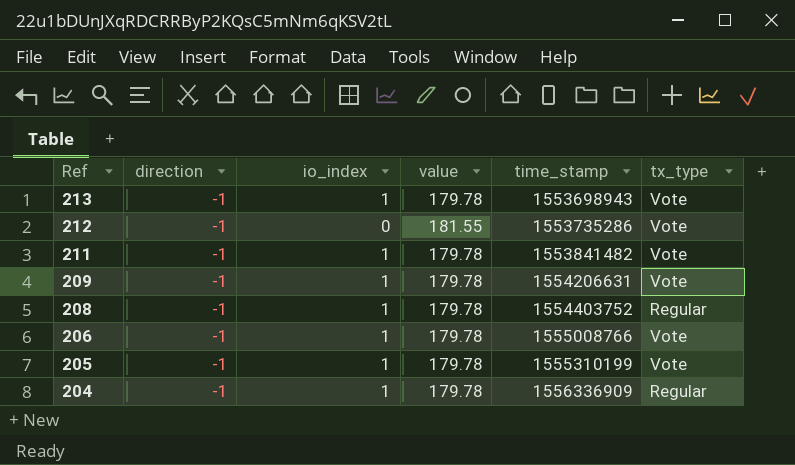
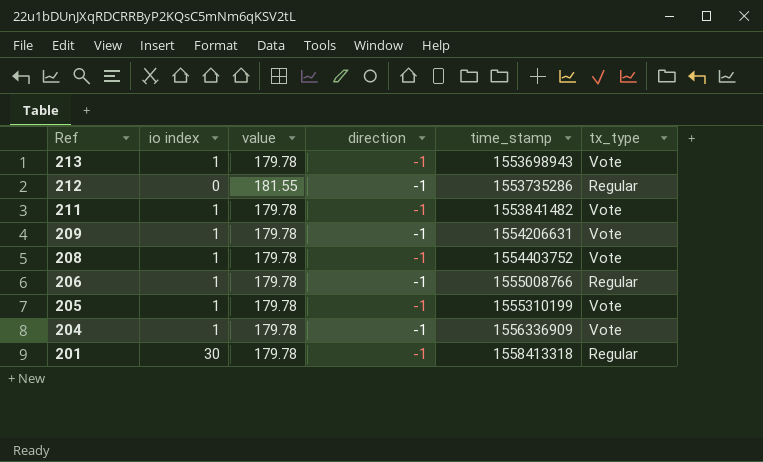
column name: io_index -> io index
column direction | position: 2 -> 4
212 | tx_type: Vote -> Regular
208 | tx_type: Regular -> Vote
206 | tx_type: Vote -> Regular
204 | tx_type: Regular -> Vote
row 201: none -> 30 | 179.78 | -1 | 1558413318 | Regular

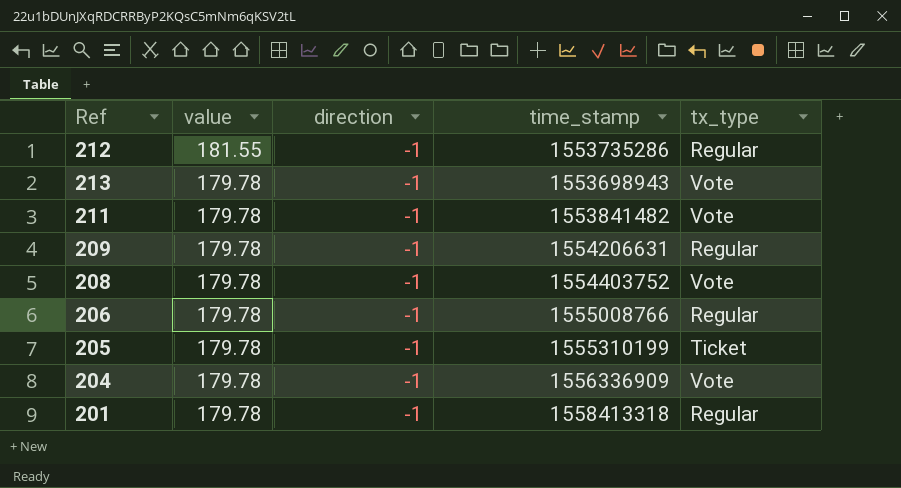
row order: Ref descending -> value descending
column io index | position: 2 -> none
209 | tx_type: Vote -> Regular
205 | tx_type: Vote -> Ticket

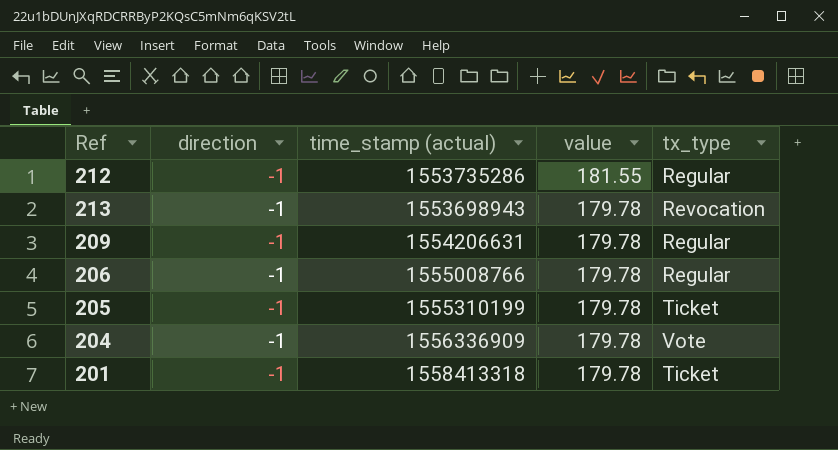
column name: time_stamp -> time_stamp (actual)
column value | position: 2 -> 4
row 211: 179.78 | -1 | 1553841482 | Vote -> none
row 208: 179.78 | -1 | 1554403752 | Vote -> none
213 | tx_type: Vote -> Revocation
201 | tx_type: Regular -> Ticket

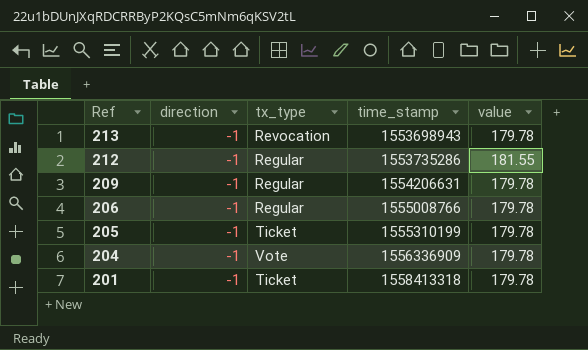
row order: value descending -> Ref descending
column tx_type | position: 5 -> 3
column name: time_stamp (actual) -> time_stamp

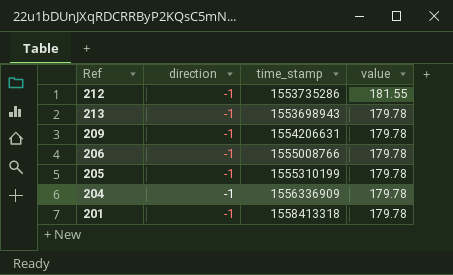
row order: Ref descending -> value descending
column tx_type | position: 3 -> none

